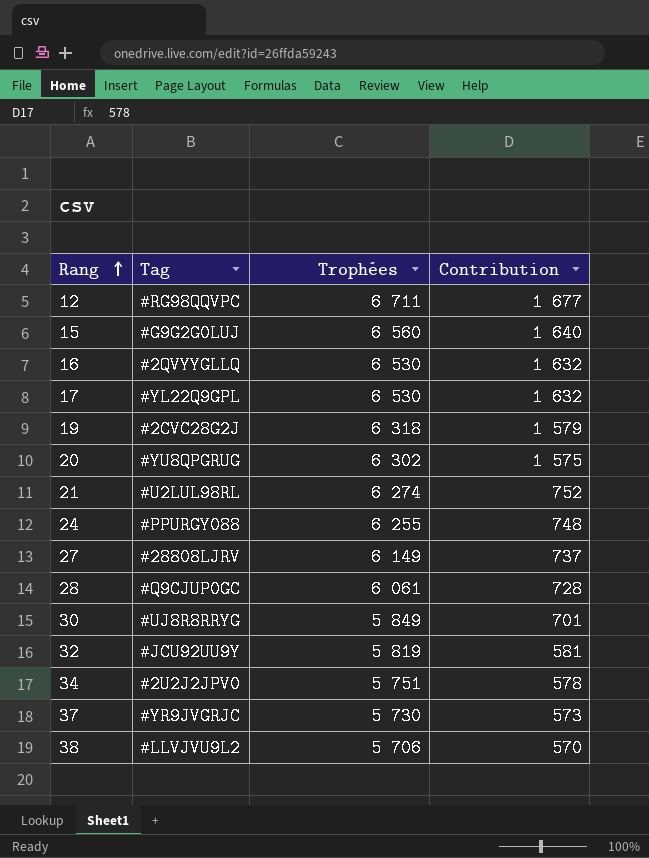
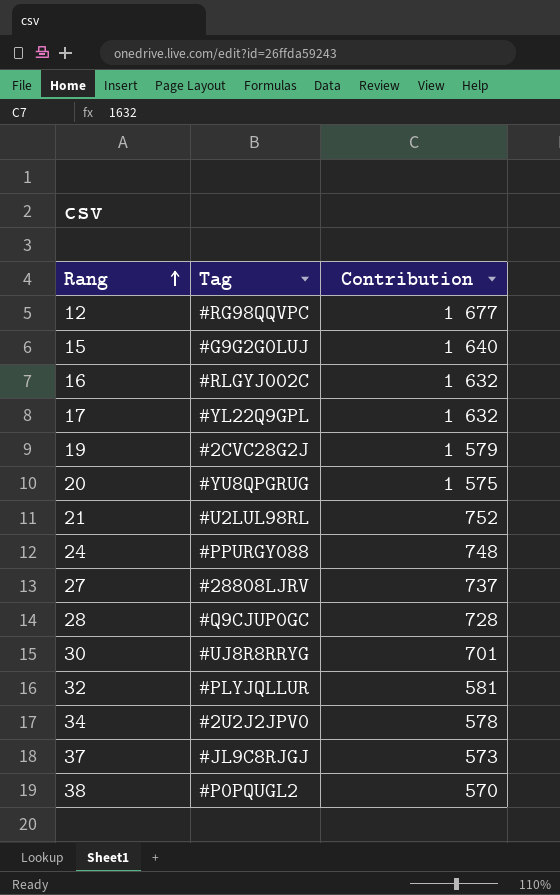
column Trophées | position: 3 -> none
16 | Tag: #2QVYYGLLQ -> #RLGYJ002C
32 | Tag: #JCU92UU9Y -> #PLYJQLLUR
37 | Tag: #YR9JVGRJC -> #JL9C8RJGJ
38 | Tag: #LLVJVU9L2 -> #P0PQUGL2

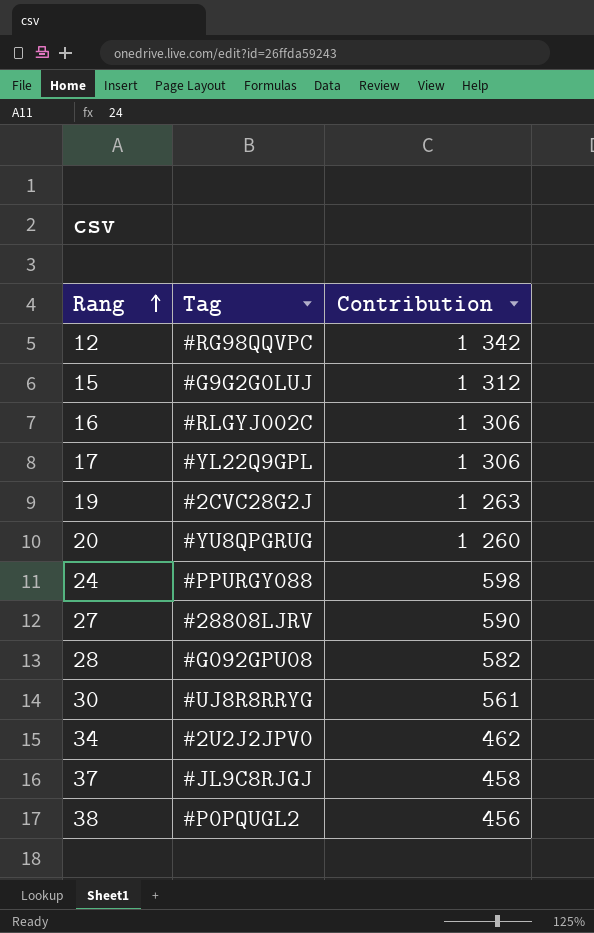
row 21: #U2LUL98RL | 752 -> none
row 32: #PLYJQLLUR | 581 -> none
12 | Contribution: 1 677 -> 1 342
15 | Contribution: 1 640 -> 1 312
16 | Contribution: 1 632 -> 1 306
17 | Contribution: 1 632 -> 1 306
19 | Contribution: 1 579 -> 1 263
20 | Contribution: 1 575 -> 1 260
24 | Contribution: 748 -> 598
27 | Contribution: 737 -> 590
28 | Tag: #Q9CJUP0GC -> #G092GPU08
28 | Contribution: 728 -> 582
30 | Contribution: 701 -> 561
34 | Contribution: 578 -> 462
37 | Contribution: 573 -> 458
38 | Contribution: 570 -> 456

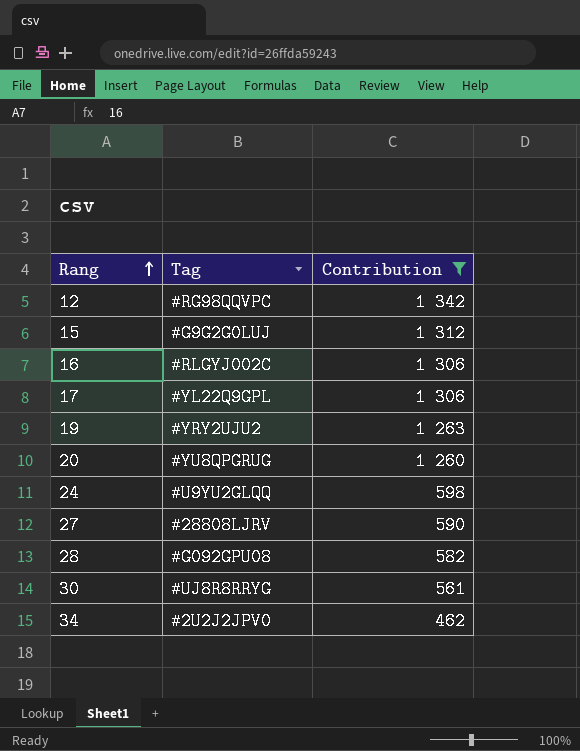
filter: none -> Contribution >= 462
19 | Tag: #2CVC28G2J -> #YRY2UJU2
24 | Tag: #PPURGY088 -> #U9YU2GLQQ

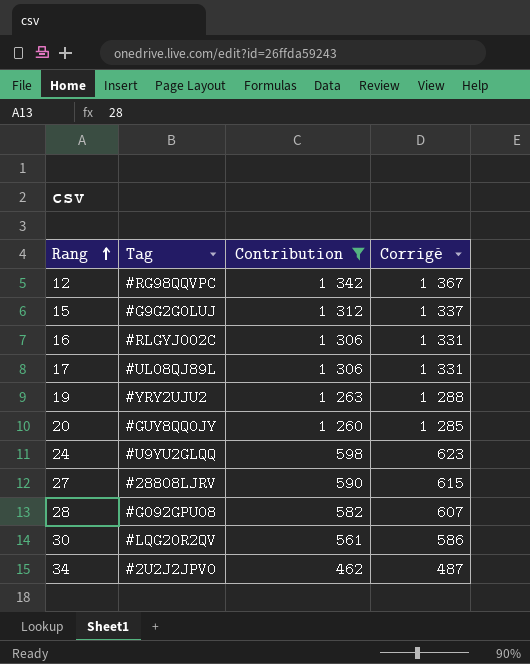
column Corrigé | formula: none -> [Contribution] + 25
17 | Tag: #YL22Q9GPL -> #UL08QJ89L
20 | Tag: #YU8QPGRUG -> #GUY8QQ0JY
30 | Tag: #UJ8R8RRYG -> #LQG20R2QV

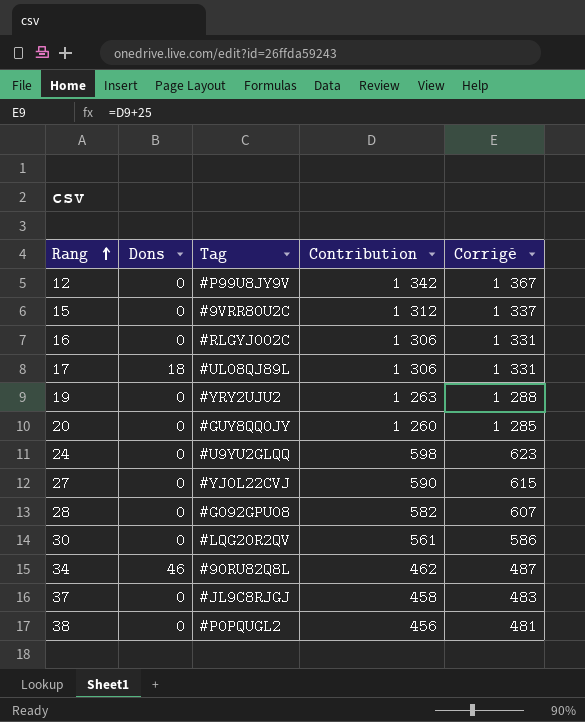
filter: Contribution >= 462 -> none
column Dons | position: none -> 2
12 | Tag: #RG98QQVPC -> #P99U8JY9V
15 | Tag: #G9G2G0LUJ -> #9VRR80U2C
27 | Tag: #28808LJRV -> #YJ0L22CVJ
34 | Tag: #2U2J2JPV0 -> #90RU82Q8L

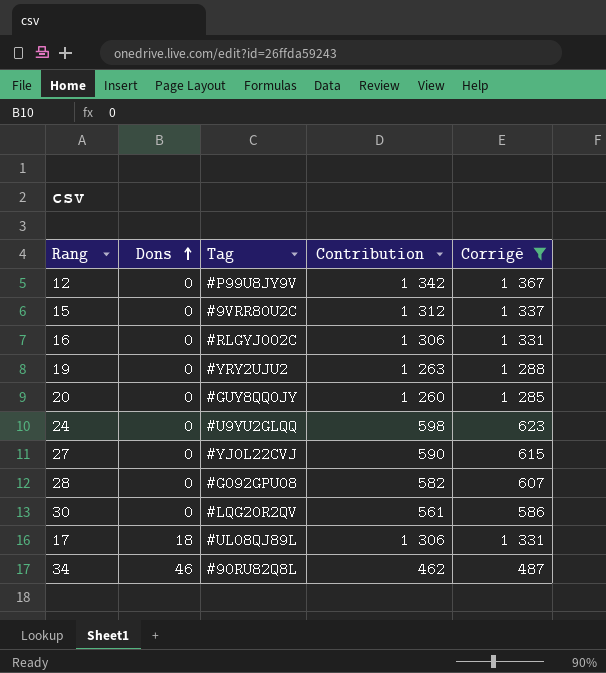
filter: none -> Corrigé >= 487
row order: Rang ascending -> Dons ascending

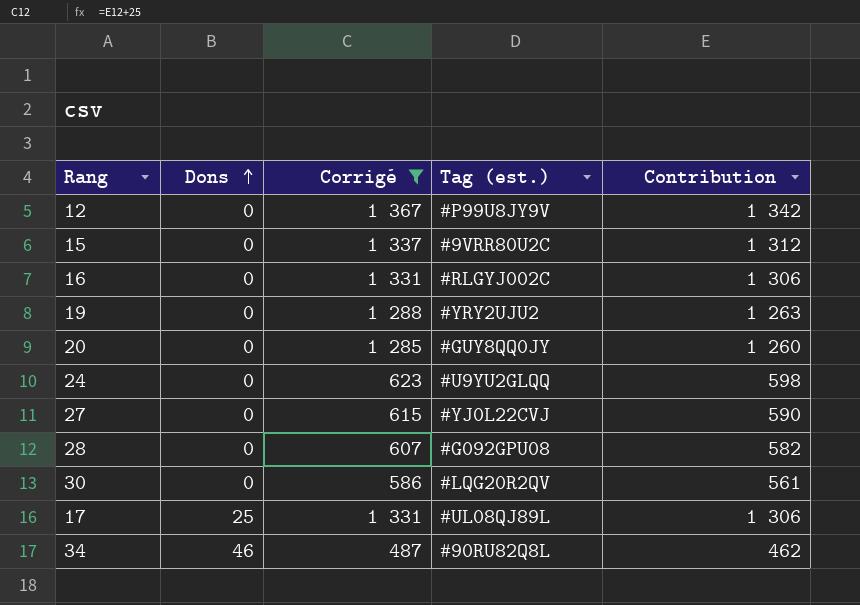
column Corrigé | position: 5 -> 3
column name: Tag -> Tag (est.)
17 | Dons: 18 -> 25

